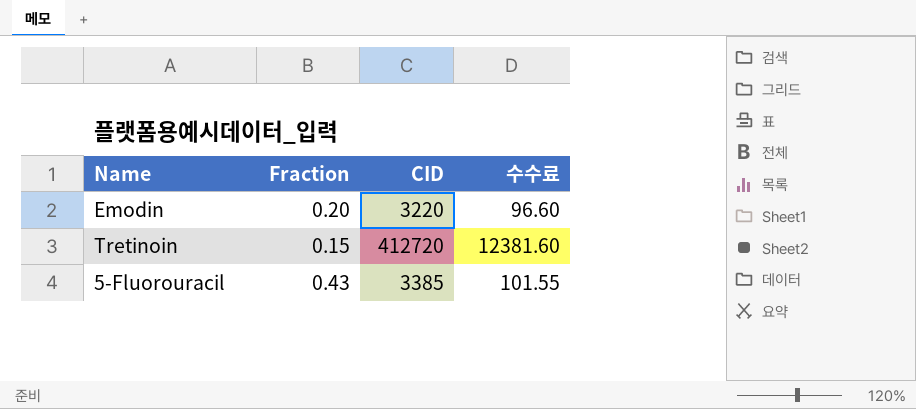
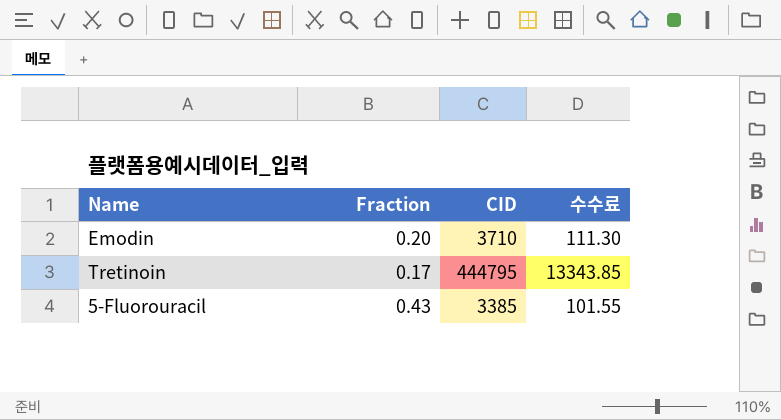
Emodin | CID: 3220 -> 3710
Emodin | 수수료: 96.60 -> 111.30
Tretinoin | Fraction: 0.15 -> 0.17
Tretinoin | CID: 412720 -> 444795
Tretinoin | 수수료: 12381.60 -> 13343.85

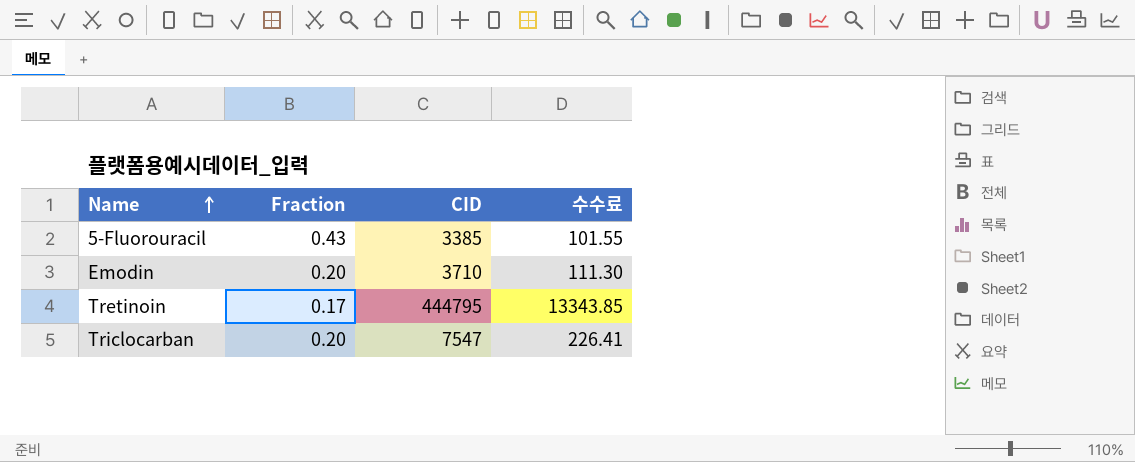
row order: none -> Name ascending
row Triclocarban: none -> 0.20 | 7547 | 226.41

